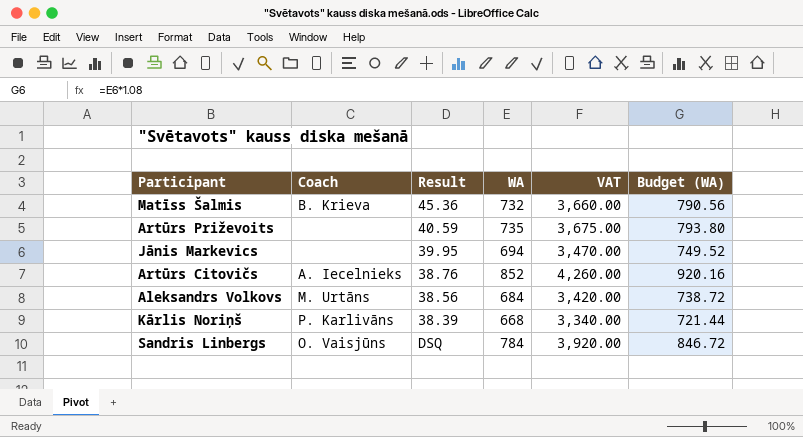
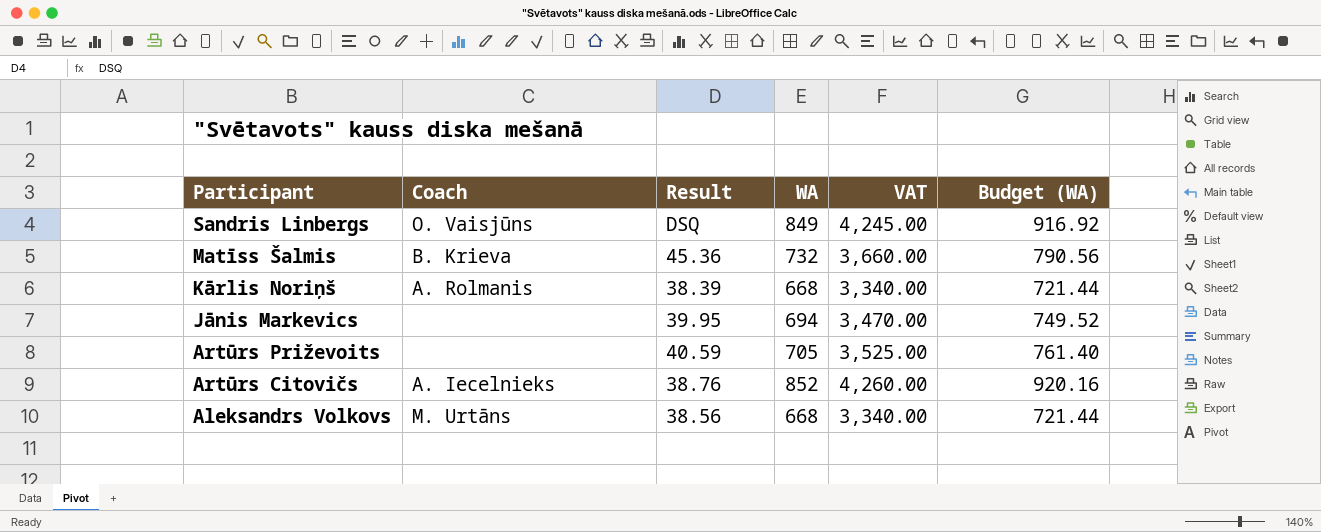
row order: none -> Participant descending
Sandris Linbergs | WA: 784 -> 849
Sandris Linbergs | VAT: 3,920.00 -> 4,245.00
Sandris Linbergs | Budget (WA): 846.72 -> 916.92
Kārlis Noriņš | Coach: P. Karlivāns -> A. Rolmanis
Artūrs Priževoits | WA: 735 -> 705
Artūrs Priževoits | VAT: 3,675.00 -> 3,525.00
Artūrs Priževoits | Budget (WA): 793.80 -> 761.40
Aleksandrs Volkovs | WA: 684 -> 668
Aleksandrs Volkovs | VAT: 3,420.00 -> 3,340.00
Aleksandrs Volkovs | Budget (WA): 738.72 -> 721.44

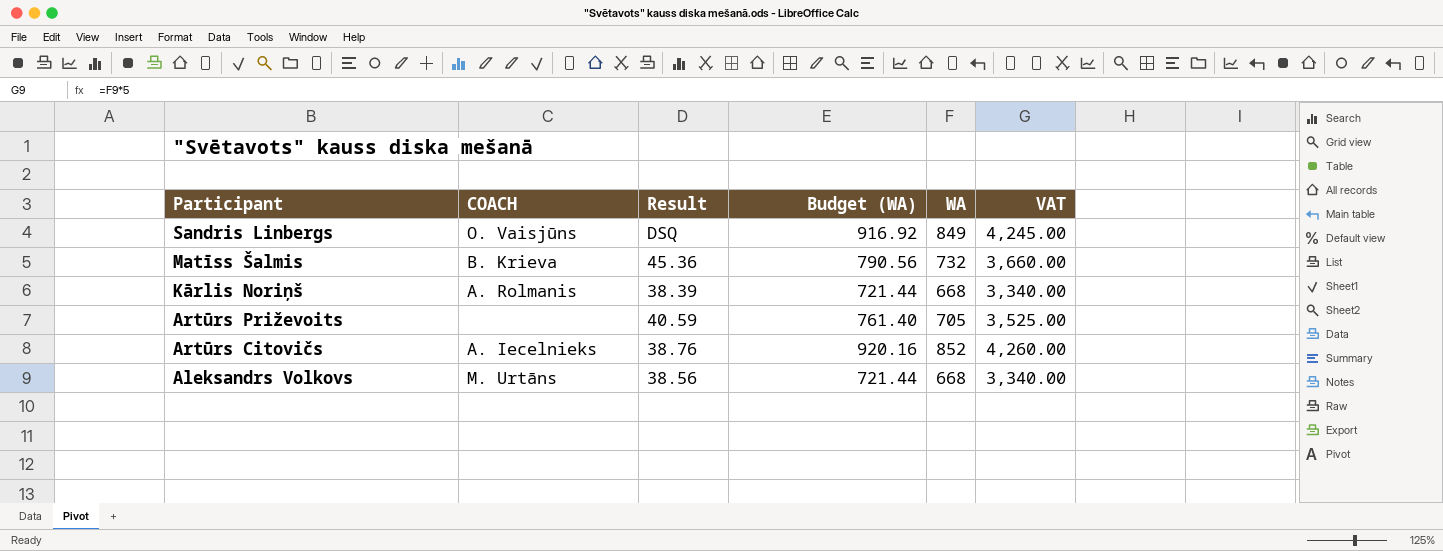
column name: Coach -> COACH
column Budget (WA) | position: 6 -> 4
row Jānis Markevics: none | 39.95 | 694 | 3,470.00 | 749.52 -> none

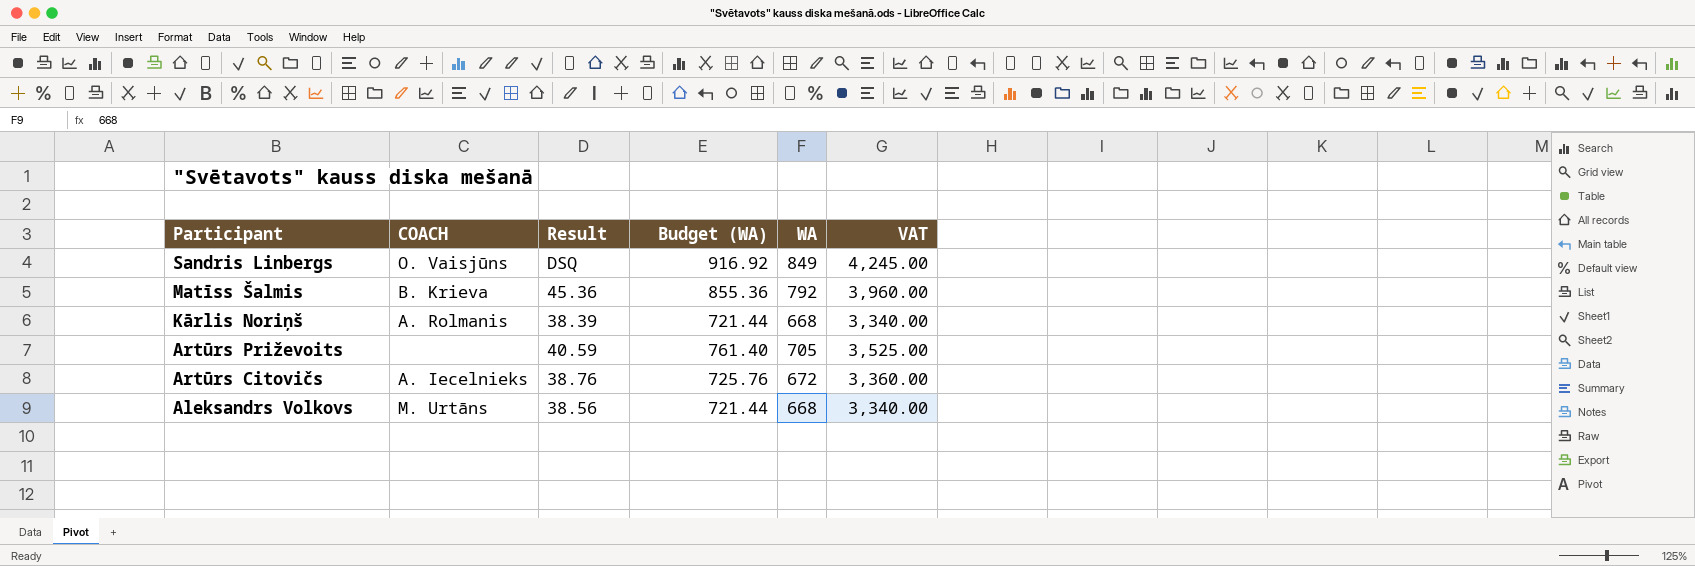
Matīss Šalmis | Budget (WA): 790.56 -> 855.36
Matīss Šalmis | WA: 732 -> 792
Matīss Šalmis | VAT: 3,660.00 -> 3,960.00
Artūrs Citovičs | Budget (WA): 920.16 -> 725.76
Artūrs Citovičs | WA: 852 -> 672
Artūrs Citovičs | VAT: 4,260.00 -> 3,360.00

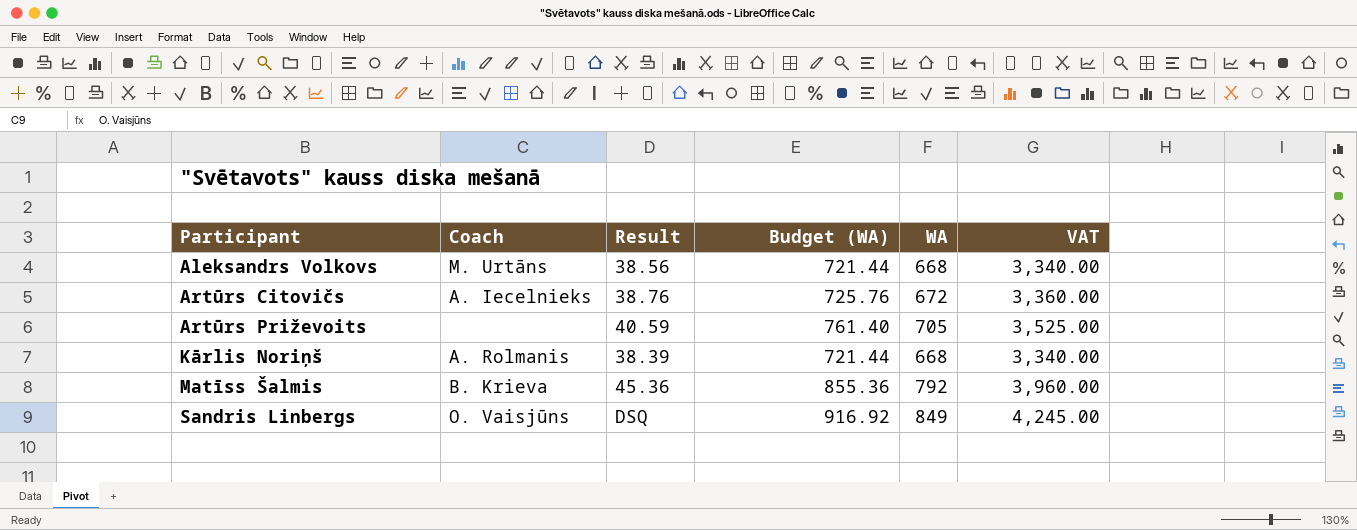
row order: Participant descending -> Participant ascending
column name: COACH -> Coach

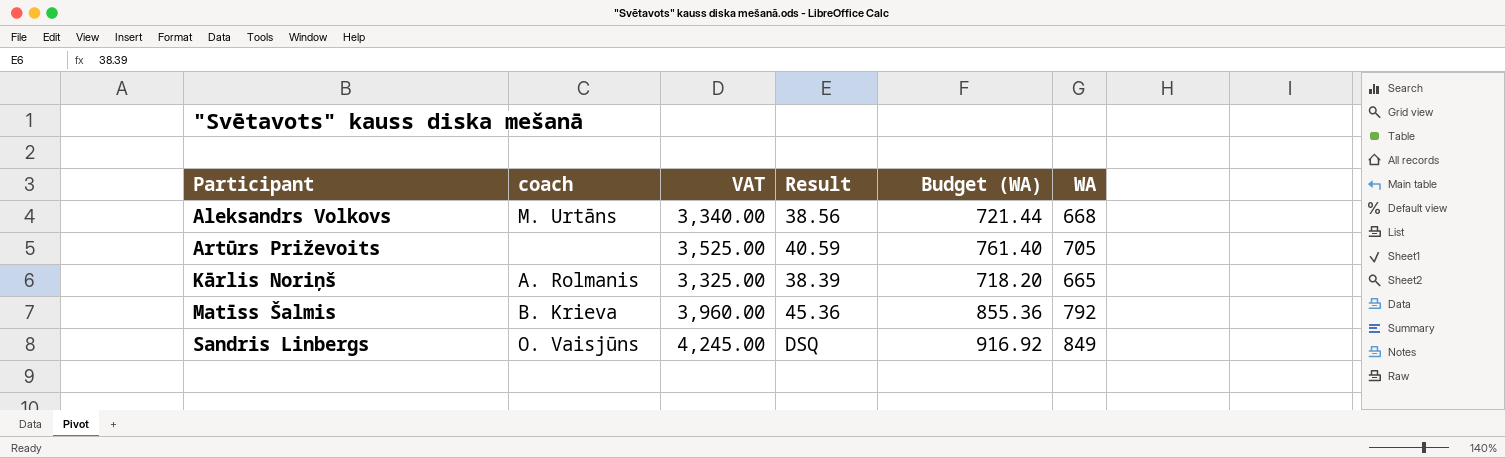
column name: Coach -> coach
column VAT | position: 6 -> 3
row Artūrs Citovičs: A. Iecelnieks | 38.76 | 725.76 | 672 | 3,360.00 -> none
Kārlis Noriņš | VAT: 3,340.00 -> 3,325.00
Kārlis Noriņš | Budget (WA): 721.44 -> 718.20
Kārlis Noriņš | WA: 668 -> 665

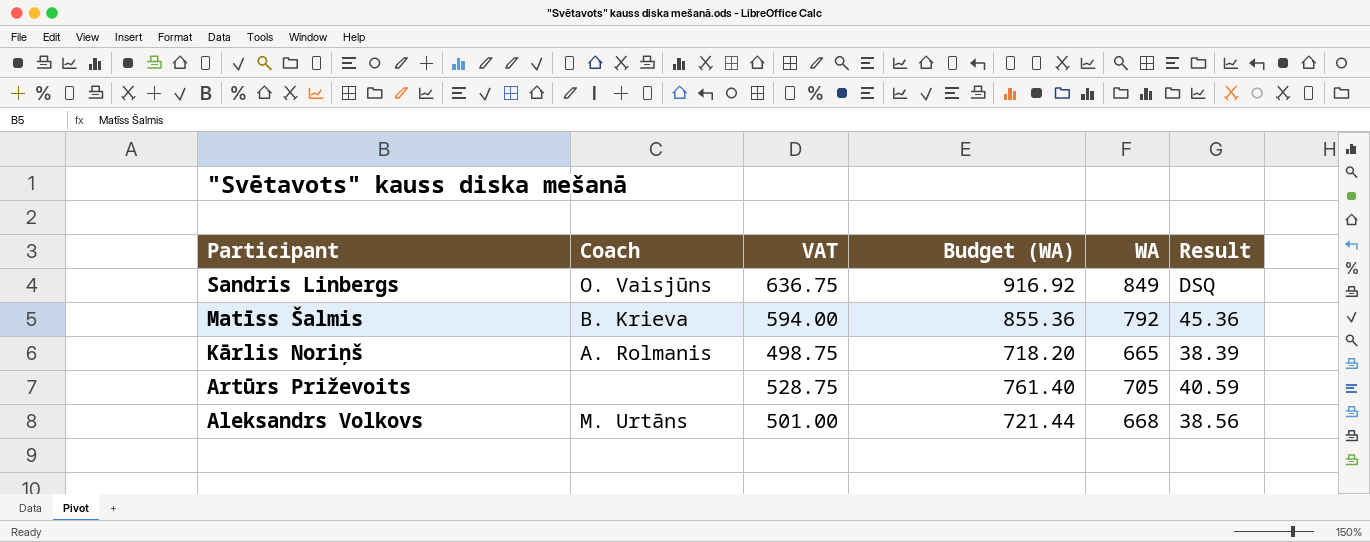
row order: Participant ascending -> Participant descending
column name: coach -> Coach
column VAT | formula: [WA] * 5 -> [WA] * 0.75
column Result | position: 4 -> 6

